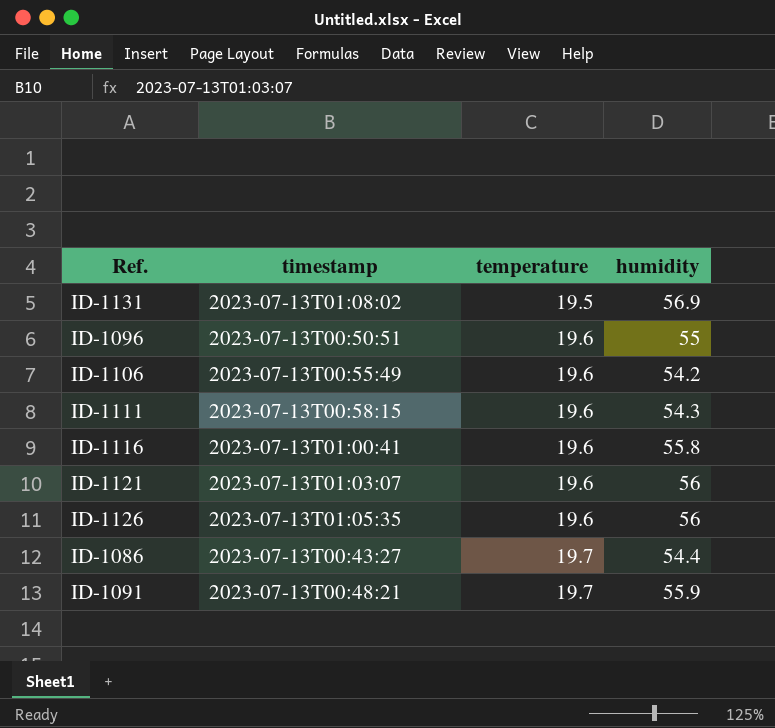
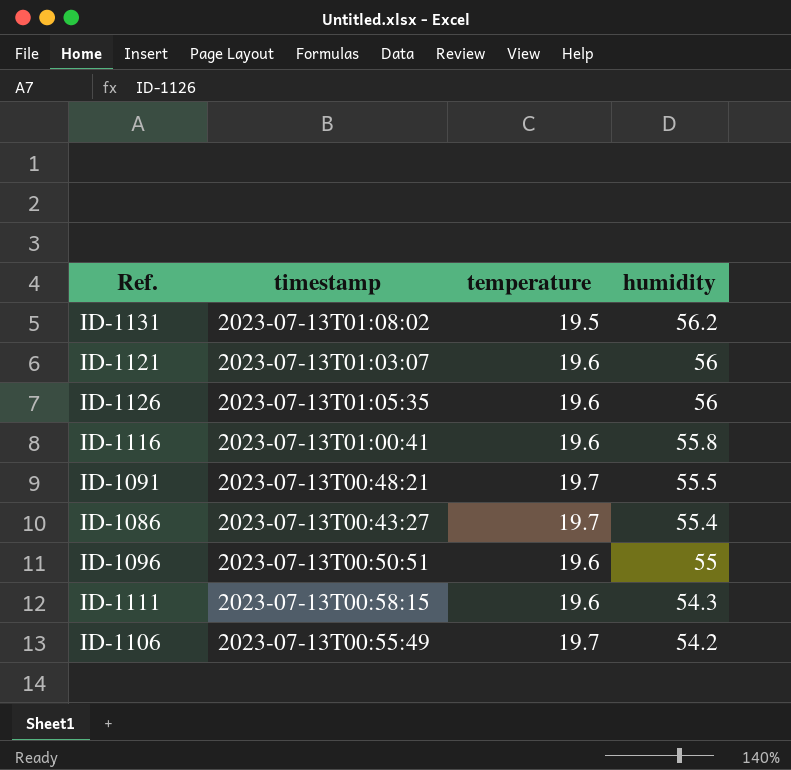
row order: temperature ascending -> humidity descending
ID-1131 | humidity: 56.9 -> 56.2
ID-1091 | humidity: 55.9 -> 55.5
ID-1086 | humidity: 54.4 -> 55.4
ID-1106 | temperature: 19.6 -> 19.7

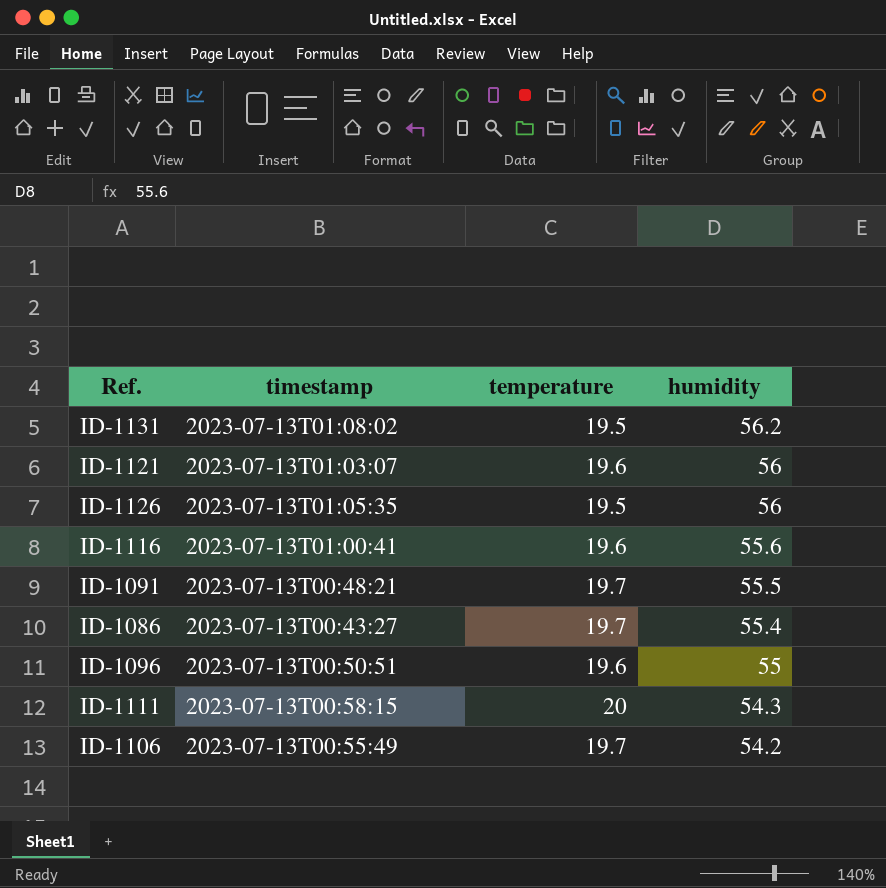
ID-1126 | temperature: 19.6 -> 19.5
ID-1116 | humidity: 55.8 -> 55.6
ID-1111 | temperature: 19.6 -> 20

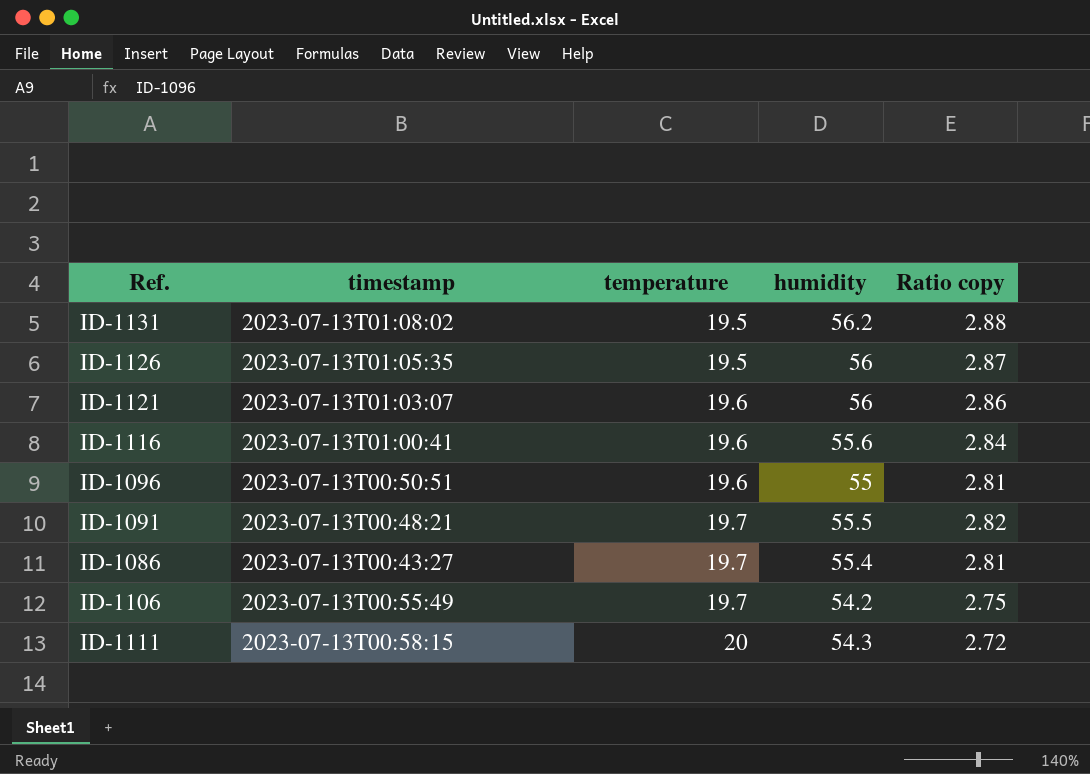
row order: humidity descending -> temperature ascending
column Ratio copy | formula: none -> [humidity] / [temperature]

